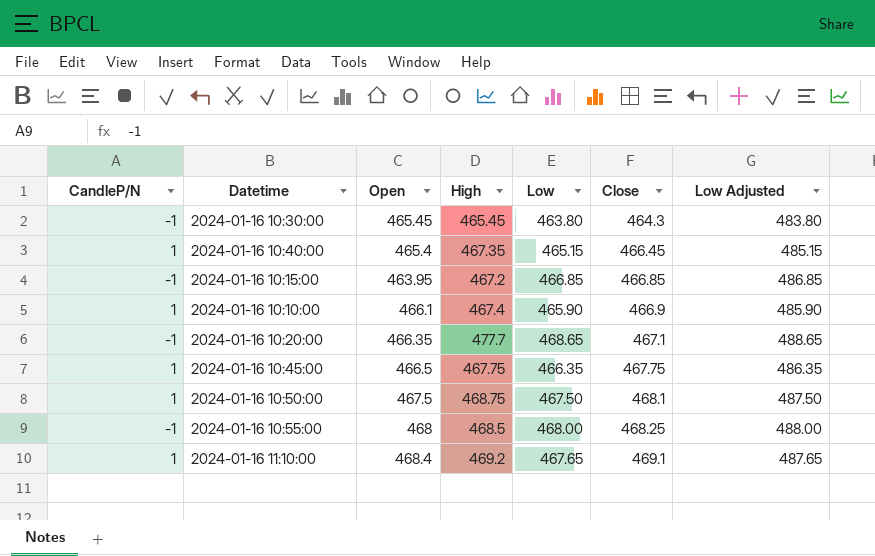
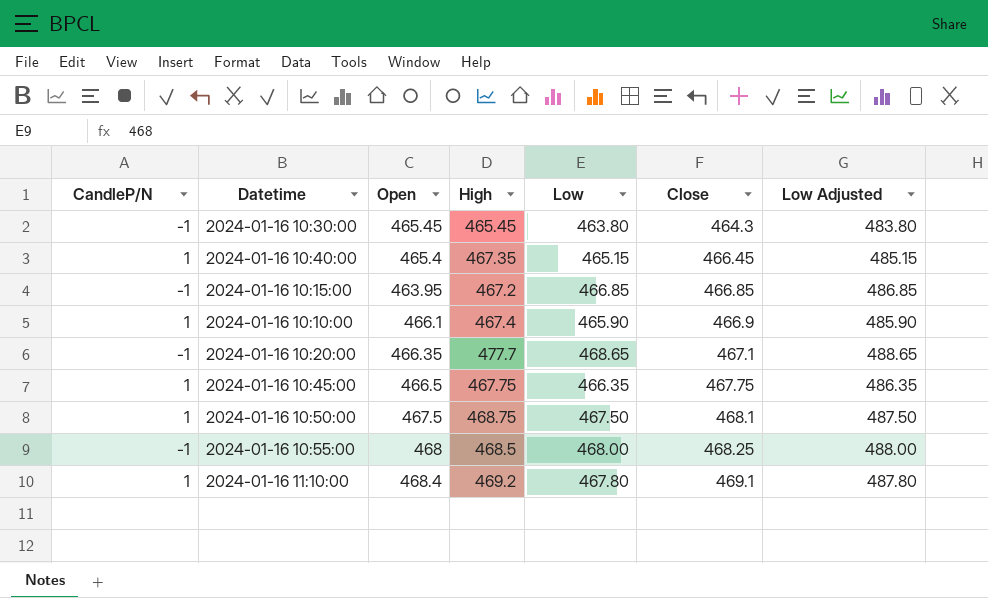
2024-01-16 11:10:00 | Low: 467.65 -> 467.80
2024-01-16 11:10:00 | Low Adjusted: 487.65 -> 487.80

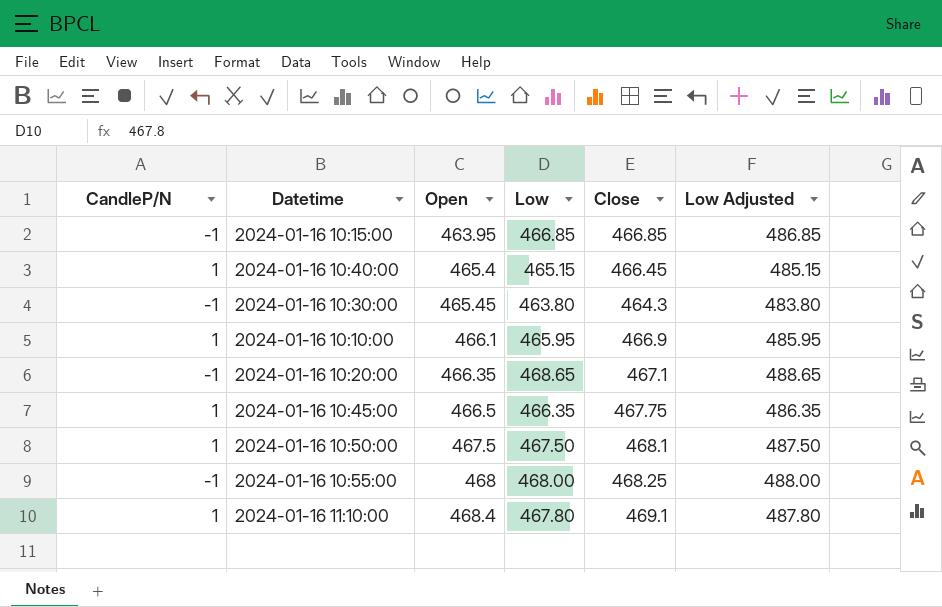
row order: Close ascending -> Open ascending
column High | position: 4 -> none
2024-01-16 10:10:00 | Low: 465.90 -> 465.95
2024-01-16 10:10:00 | Low Adjusted: 485.90 -> 485.95

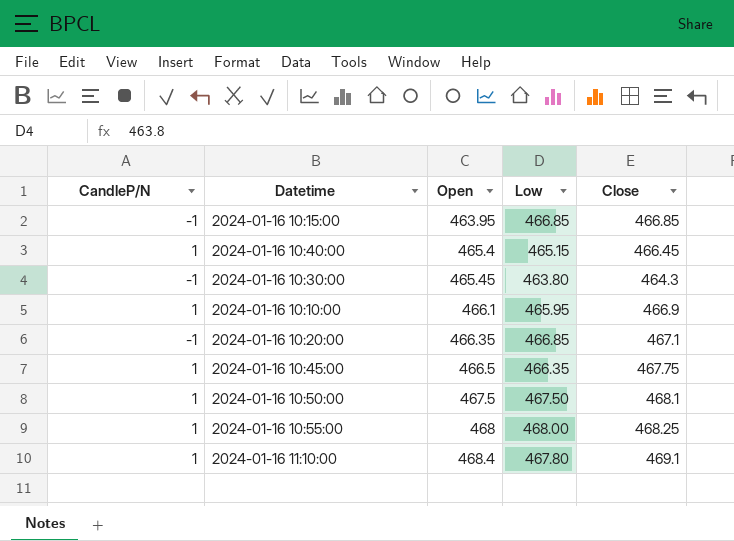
column Low Adjusted | formula: [Low] + 20 -> none
2024-01-16 10:20:00 | Low: 468.65 -> 466.85
2024-01-16 10:55:00 | CandleP/N: -1 -> 1

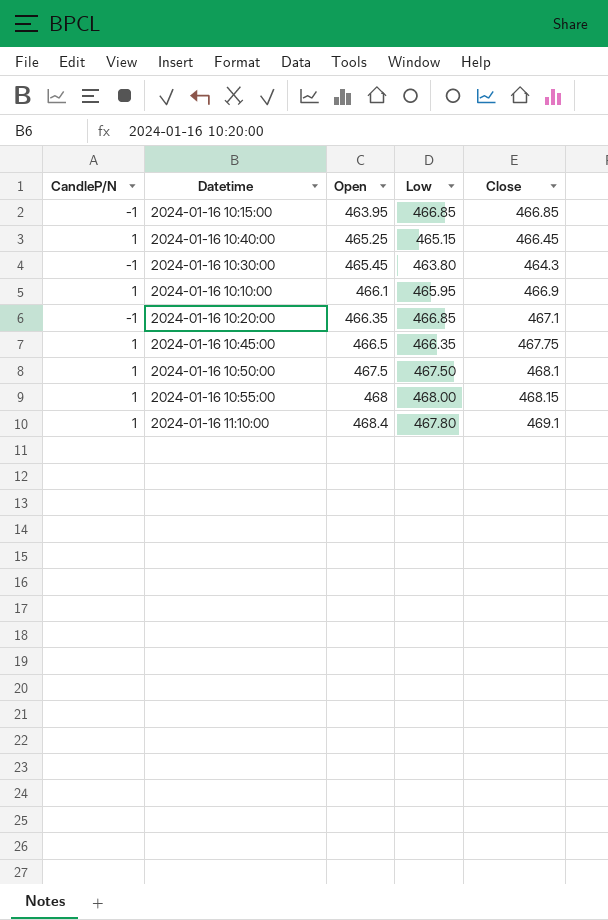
2024-01-16 10:40:00 | Open: 465.4 -> 465.25
2024-01-16 10:55:00 | Close: 468.25 -> 468.15

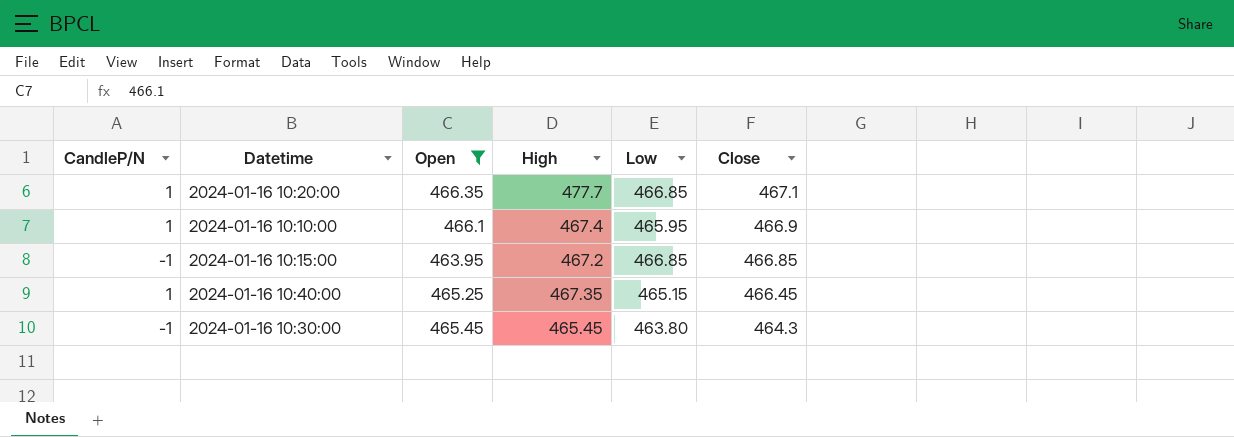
filter: none -> Open <= 466.35
row order: Open ascending -> Close descending
column High | position: none -> 4
2024-01-16 10:20:00 | CandleP/N: -1 -> 1

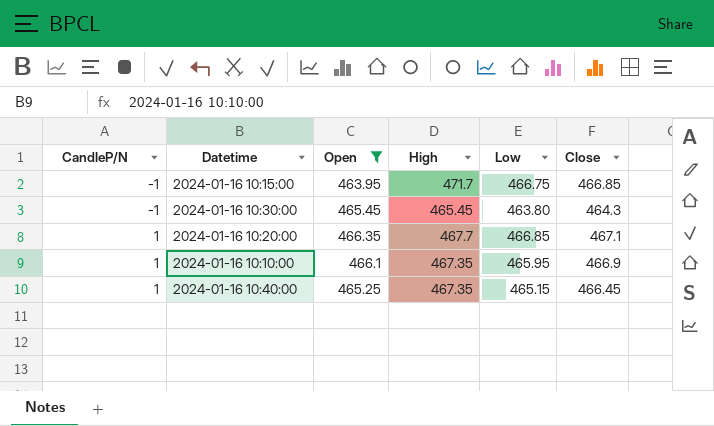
row order: Close descending -> CandleP/N ascending
2024-01-16 10:15:00 | High: 467.2 -> 471.7
2024-01-16 10:15:00 | Low: 466.85 -> 466.75
2024-01-16 10:20:00 | High: 477.7 -> 467.7
2024-01-16 10:10:00 | High: 467.4 -> 467.35

